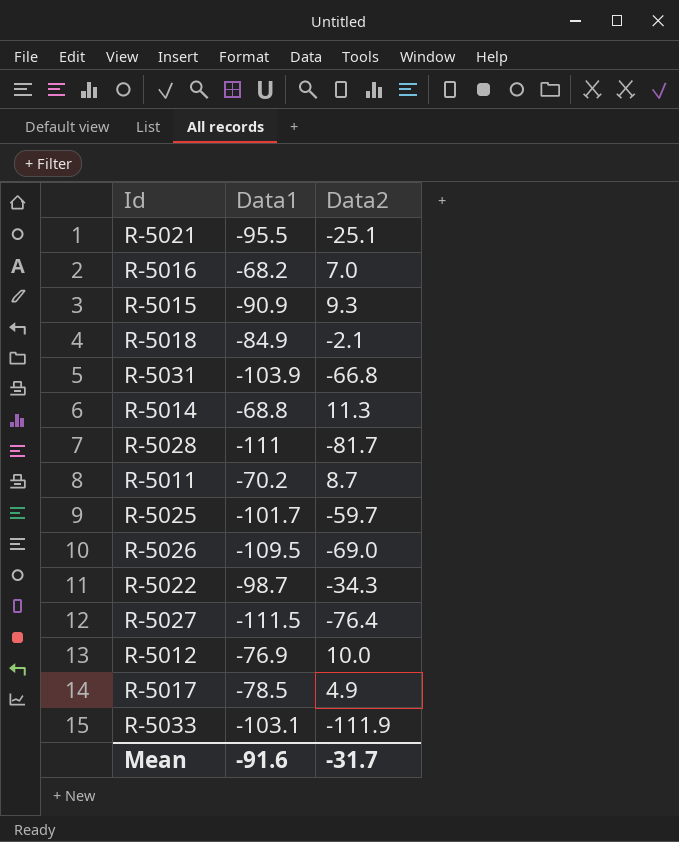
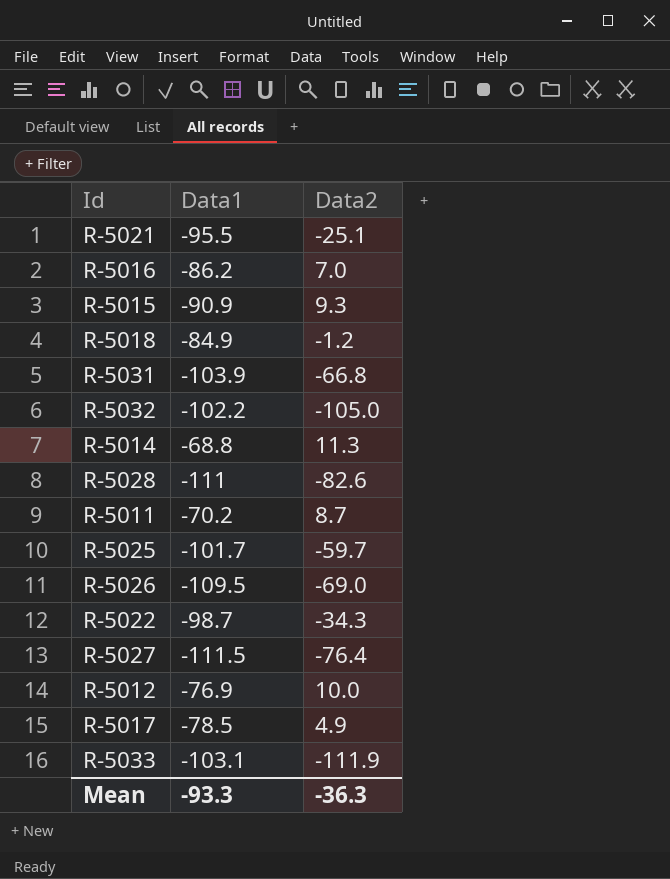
R-5016 | Data1: -68.2 -> -86.2
R-5018 | Data2: -2.1 -> -1.2
row R-5032: none -> -102.2 | -105.0
R-5028 | Data2: -81.7 -> -82.6
Mean | Data1: -91.6 -> -93.3
Mean | Data2: -31.7 -> -36.3

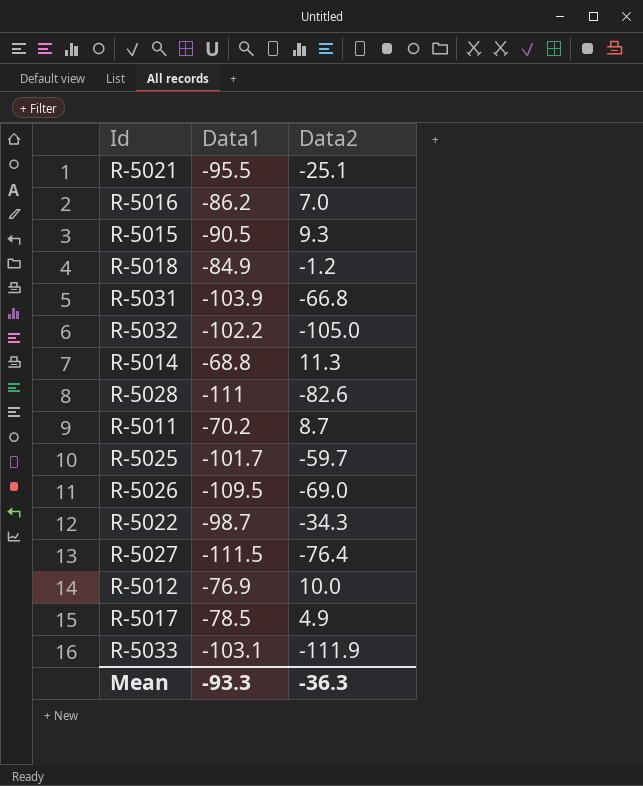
R-5015 | Data1: -90.9 -> -90.5

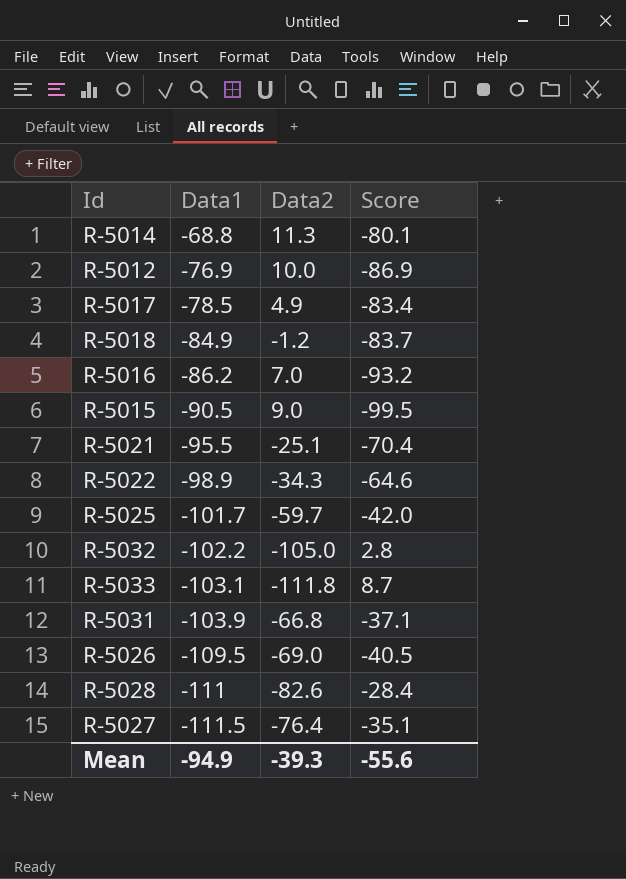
row order: none -> Data1 descending
column Score | formula: none -> [Data1] - [Data2]
row R-5011: -70.2 | 8.7 -> none
R-5015 | Data2: 9.3 -> 9.0
R-5022 | Data1: -98.7 -> -98.9
R-5033 | Data2: -111.9 -> -111.8
Mean | Data1: -93.3 -> -94.9
Mean | Data2: -36.3 -> -39.3

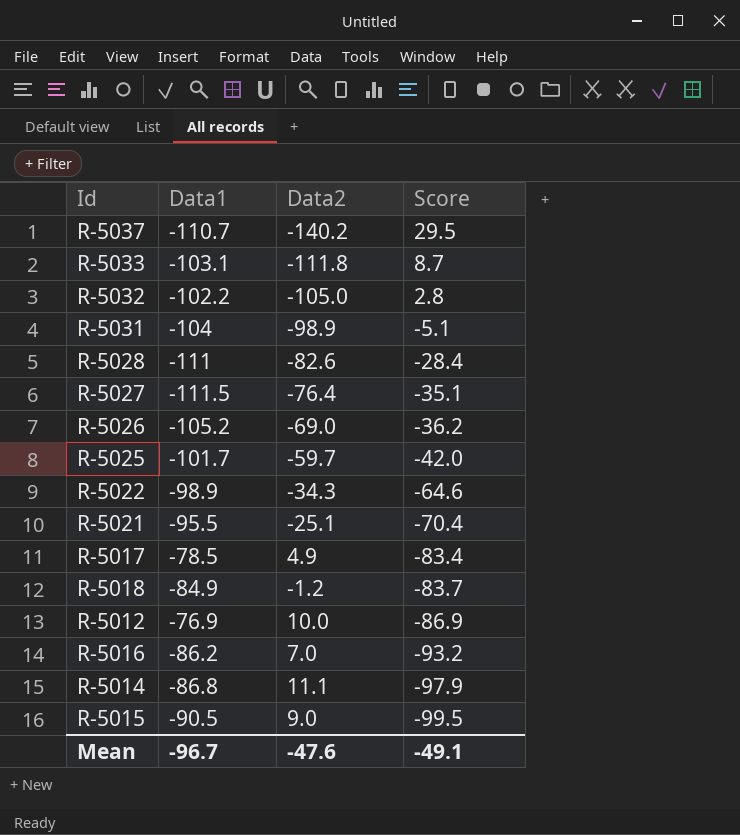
row order: Data1 descending -> Score descending
row R-5037: none -> -110.7 | -140.2 | 29.5
R-5031 | Data1: -103.9 -> -104
R-5031 | Data2: -66.8 -> -98.9
R-5031 | Score: -37.1 -> -5.1
R-5026 | Data1: -109.5 -> -105.2
R-5026 | Score: -40.5 -> -36.2
R-5014 | Data1: -68.8 -> -86.8
R-5014 | Data2: 11.3 -> 11.1
R-5014 | Score: -80.1 -> -97.9
Mean | Data1: -94.9 -> -96.7
Mean | Data2: -39.3 -> -47.6
Mean | Score: -55.6 -> -49.1

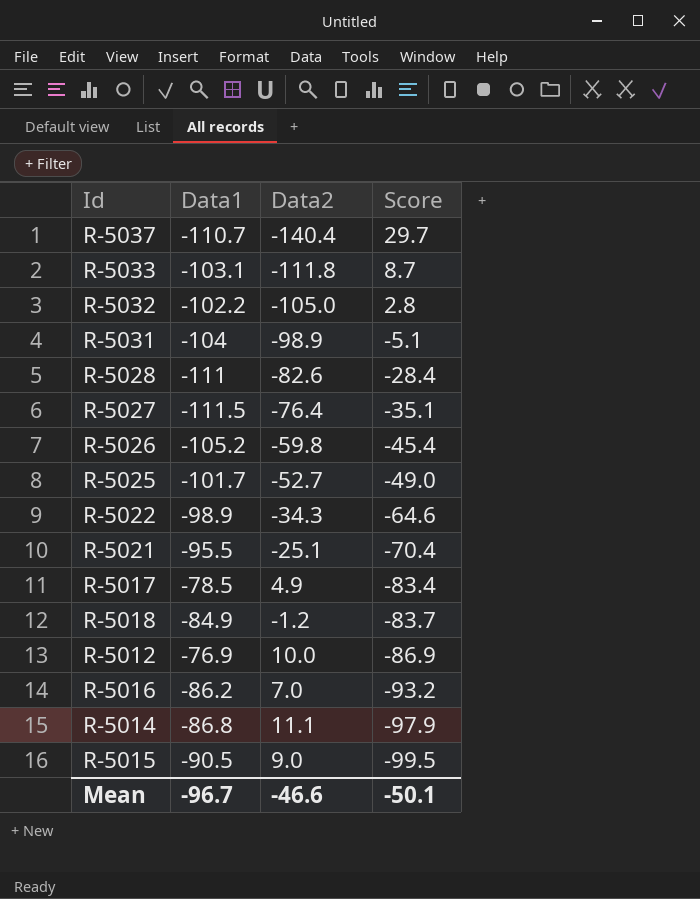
R-5037 | Data2: -140.2 -> -140.4
R-5037 | Score: 29.5 -> 29.7
R-5026 | Data2: -69.0 -> -59.8
R-5026 | Score: -36.2 -> -45.4
R-5025 | Data2: -59.7 -> -52.7
R-5025 | Score: -42.0 -> -49.0
Mean | Data2: -47.6 -> -46.6
Mean | Score: -49.1 -> -50.1

